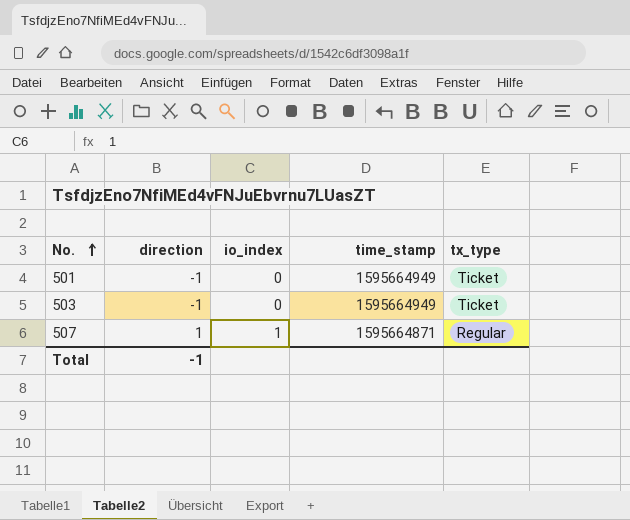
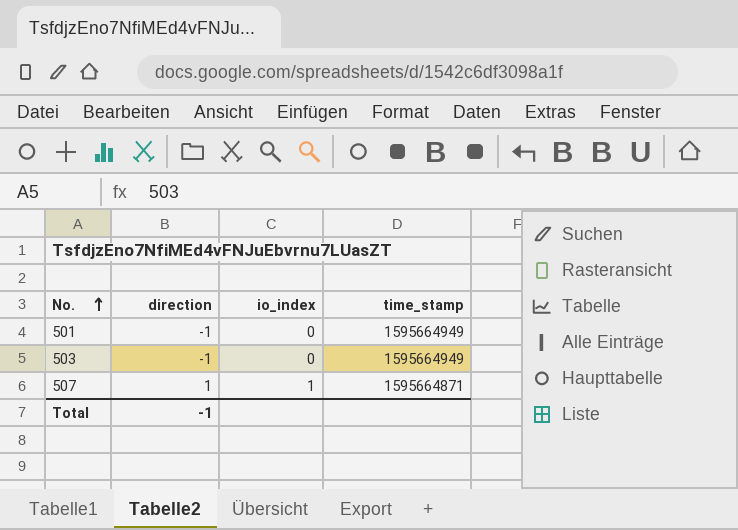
column tx_type | position: 5 -> none

